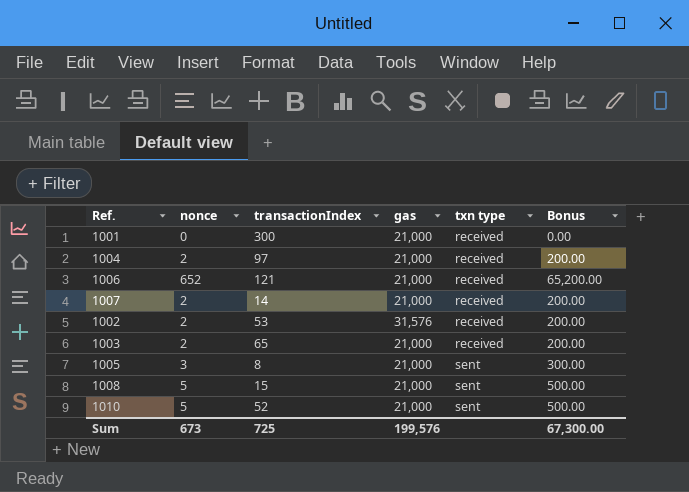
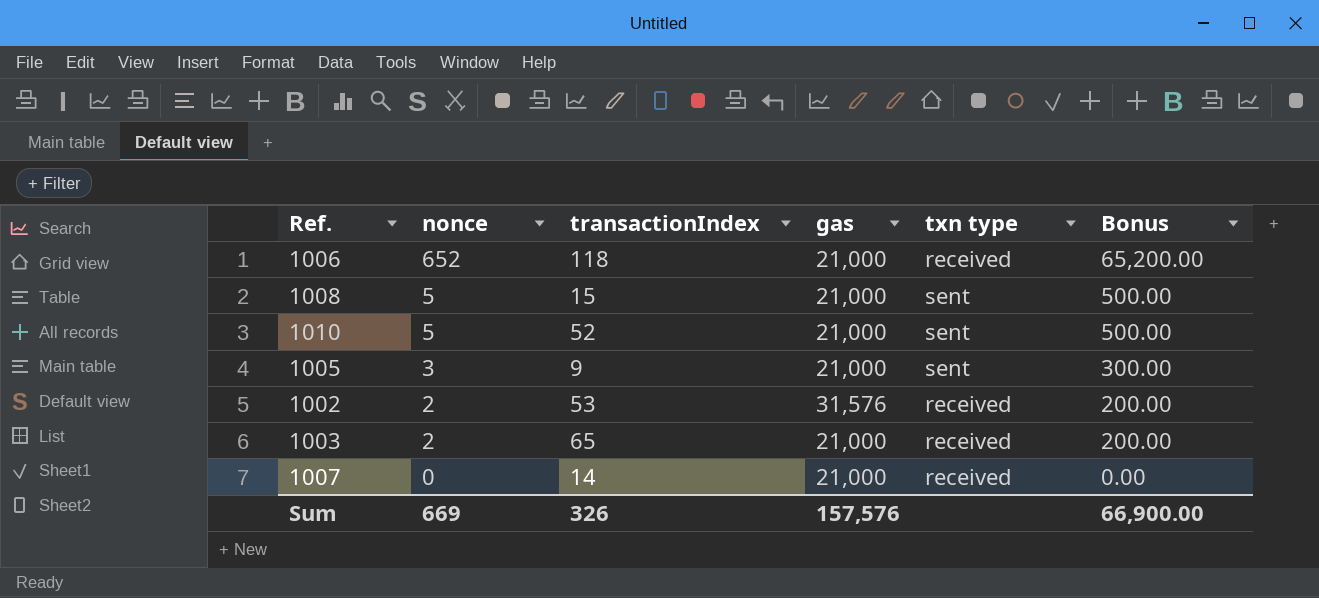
row order: txn type ascending -> nonce descending
row 1001: 0 | 300 | 21,000 | received | 0.00 -> none
row 1004: 2 | 97 | 21,000 | received | 200.00 -> none
1006 | transactionIndex: 121 -> 118
1005 | transactionIndex: 8 -> 9
1007 | nonce: 2 -> 0
1007 | Bonus: 200.00 -> 0.00
Sum | nonce: 673 -> 669
Sum | transactionIndex: 725 -> 326
Sum | gas: 199,576 -> 157,576
Sum | Bonus: 67,300.00 -> 66,900.00

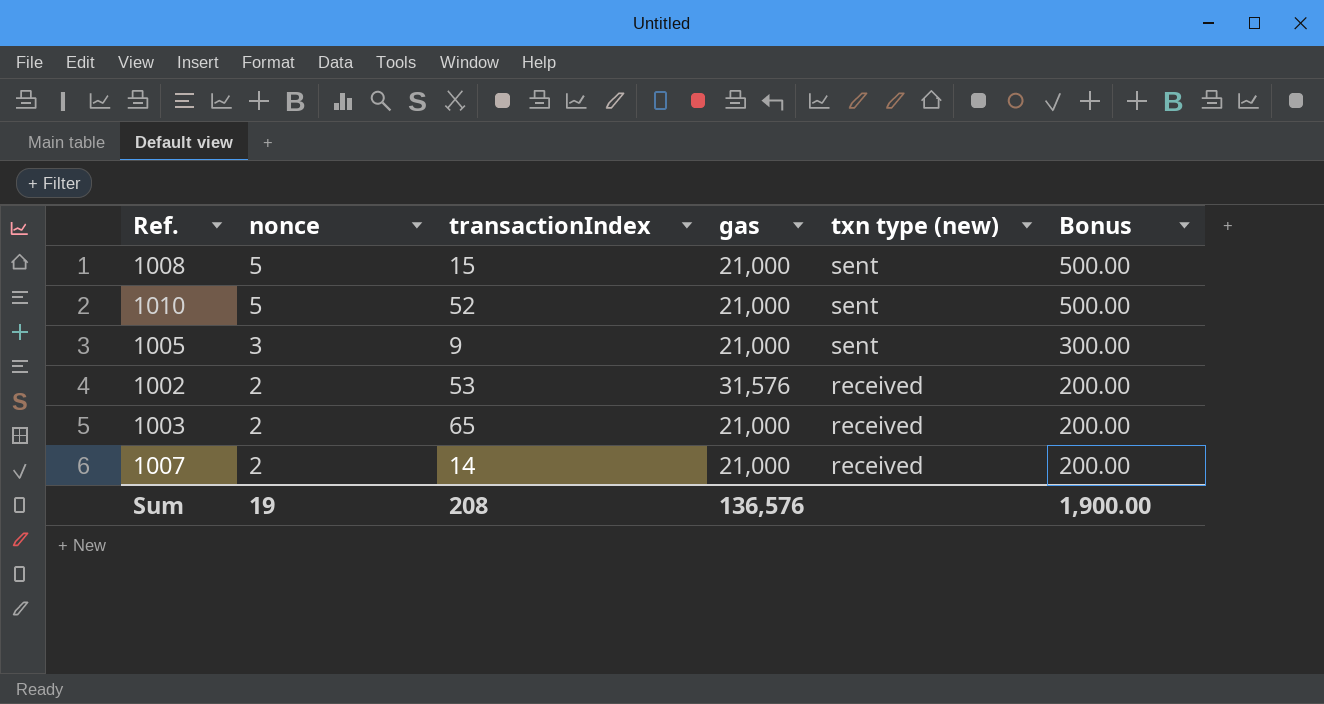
column name: txn type -> txn type (new)
row 1006: 652 | 118 | 21,000 | received | 65,200.00 -> none
1007 | nonce: 0 -> 2
1007 | Bonus: 0.00 -> 200.00
Sum | nonce: 669 -> 19
Sum | transactionIndex: 326 -> 208
Sum | gas: 157,576 -> 136,576
Sum | Bonus: 66,900.00 -> 1,900.00

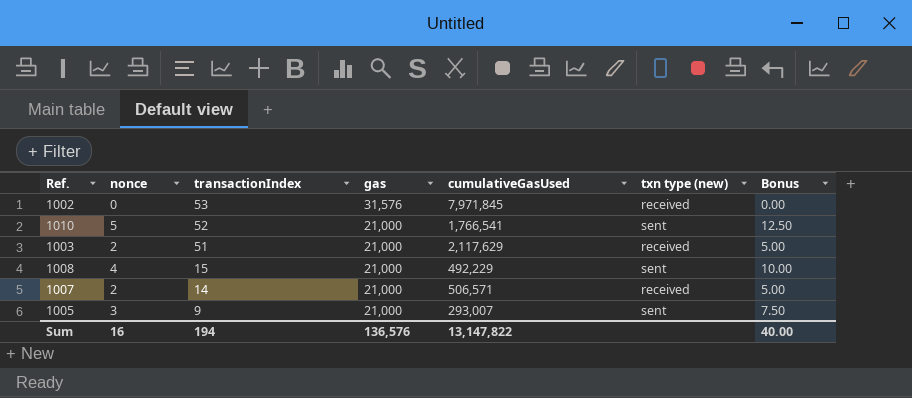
row order: nonce descending -> transactionIndex descending
column cumulativeGasUsed | position: none -> 5
column Bonus | formula: [nonce] * 100 -> [nonce] * 2.5
1002 | nonce: 2 -> 0
1003 | transactionIndex: 65 -> 51
1008 | nonce: 5 -> 4
Sum | nonce: 19 -> 16
Sum | transactionIndex: 208 -> 194
Sum | Bonus: 1,900.00 -> 40.00

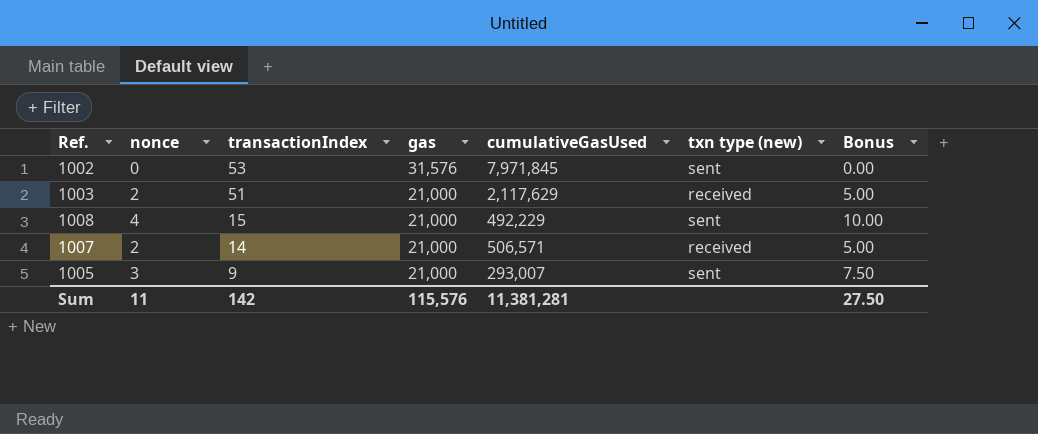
row 1010: 5 | 52 | 21,000 | 1,766,541 | sent | 12.50 -> none
1002 | txn type (new): received -> sent
Sum | nonce: 16 -> 11
Sum | transactionIndex: 194 -> 142
Sum | gas: 136,576 -> 115,576
Sum | cumulativeGasUsed: 13,147,822 -> 11,381,281
Sum | Bonus: 40.00 -> 27.50

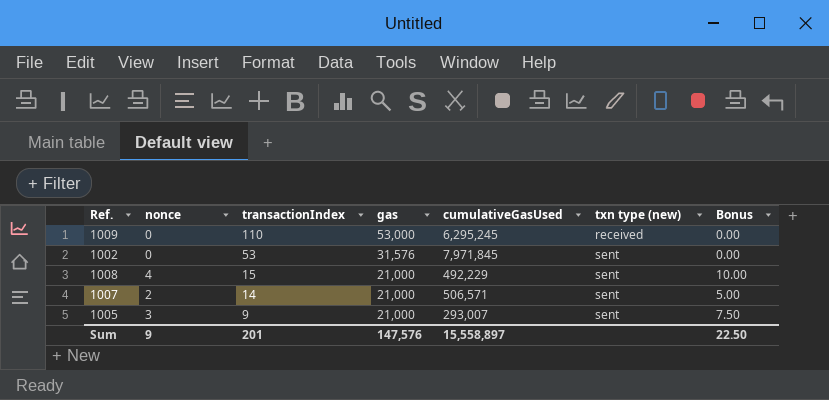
row 1003: 2 | 51 | 21,000 | 2,117,629 | received | 5.00 -> none
row 1009: none -> 0 | 110 | 53,000 | 6,295,245 | received | 0.00
1007 | txn type (new): received -> sent
Sum | nonce: 11 -> 9
Sum | transactionIndex: 142 -> 201
Sum | gas: 115,576 -> 147,576
Sum | cumulativeGasUsed: 11,381,281 -> 15,558,897
Sum | Bonus: 27.50 -> 22.50

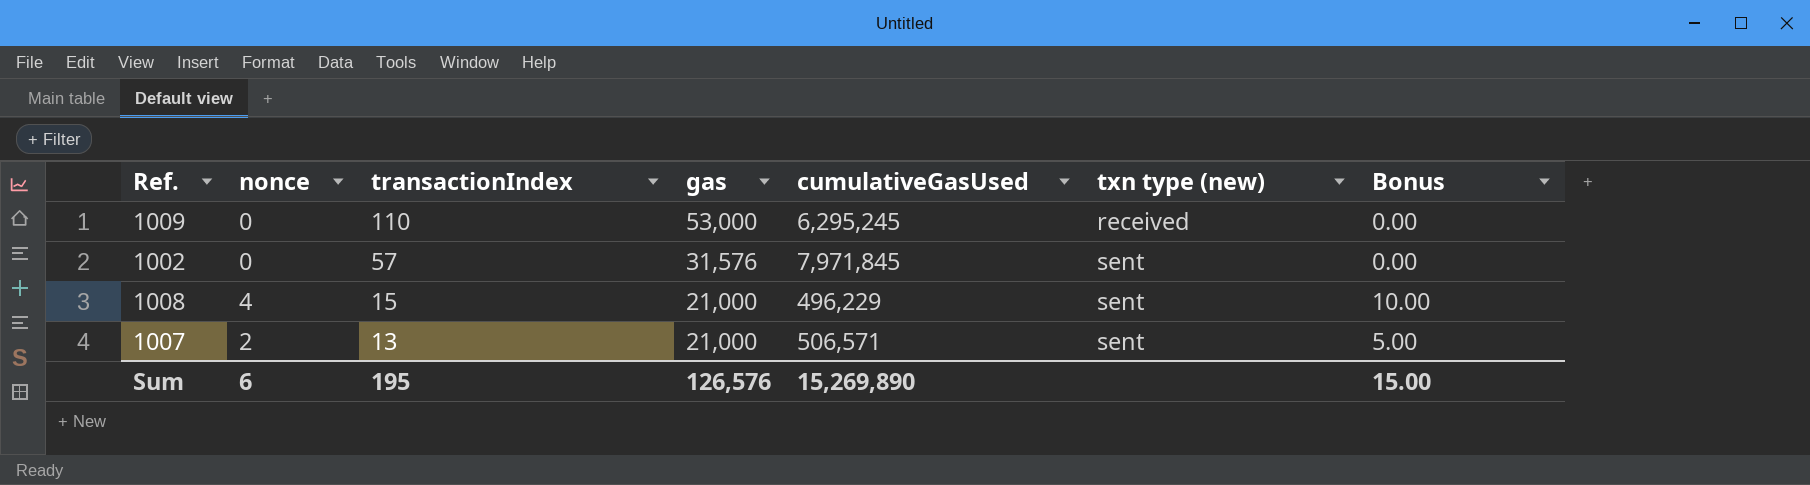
row 1005: 3 | 9 | 21,000 | 293,007 | sent | 7.50 -> none
1002 | transactionIndex: 53 -> 57
1008 | cumulativeGasUsed: 492,229 -> 496,229
1007 | transactionIndex: 14 -> 13
Sum | nonce: 9 -> 6
Sum | transactionIndex: 201 -> 195
Sum | gas: 147,576 -> 126,576
Sum | cumulativeGasUsed: 15,558,897 -> 15,269,890
Sum | Bonus: 22.50 -> 15.00

